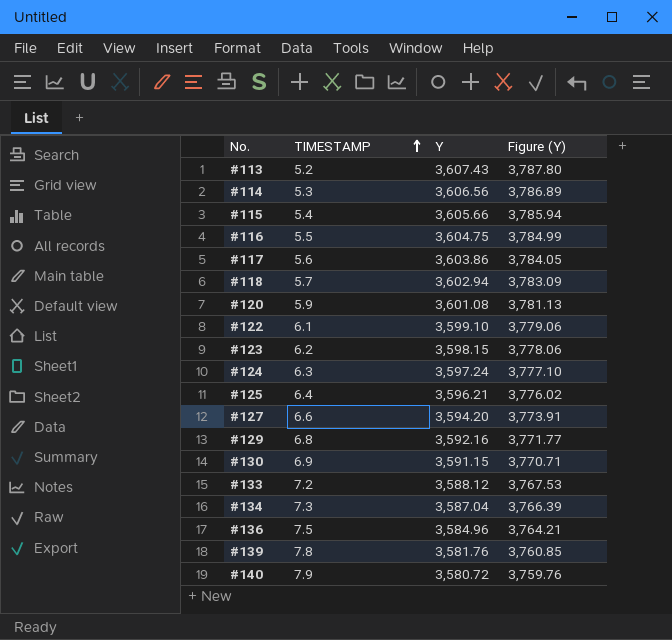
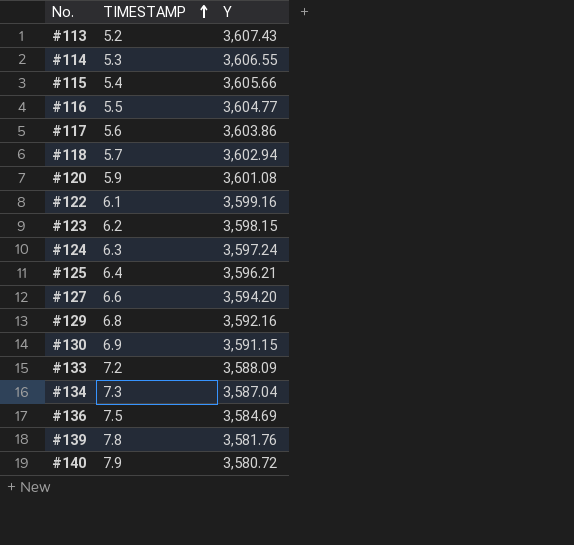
column Figure (Y) | formula: [Y] * 1.05 -> none
#114 | Y: 3,606.56 -> 3,606.55
#116 | Y: 3,604.75 -> 3,604.77
#122 | Y: 3,599.10 -> 3,599.16
#133 | Y: 3,588.12 -> 3,588.09
#136 | Y: 3,584.96 -> 3,584.69

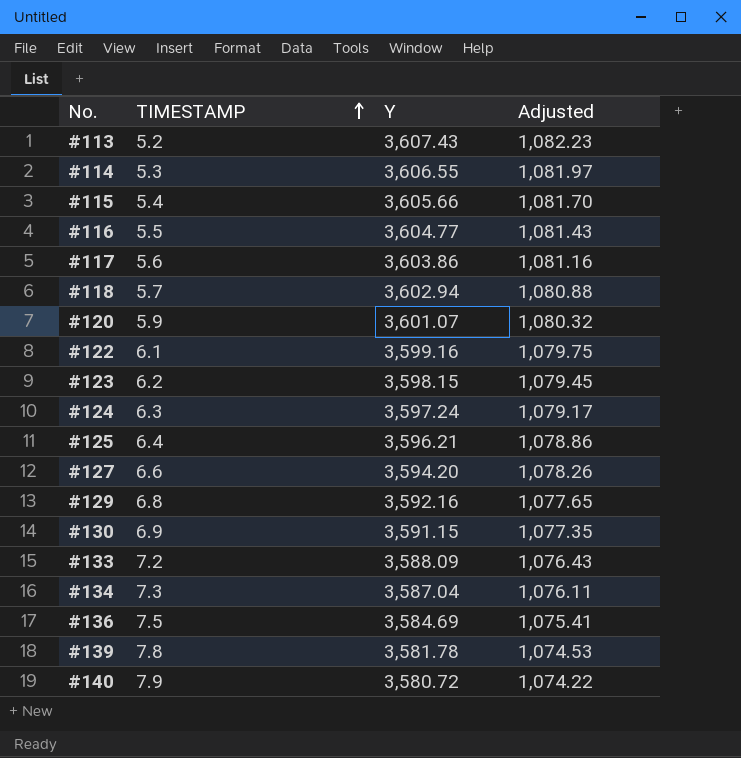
column Adjusted | formula: none -> [Y] * 0.3
#120 | Y: 3,601.08 -> 3,601.07
#139 | Y: 3,581.76 -> 3,581.78

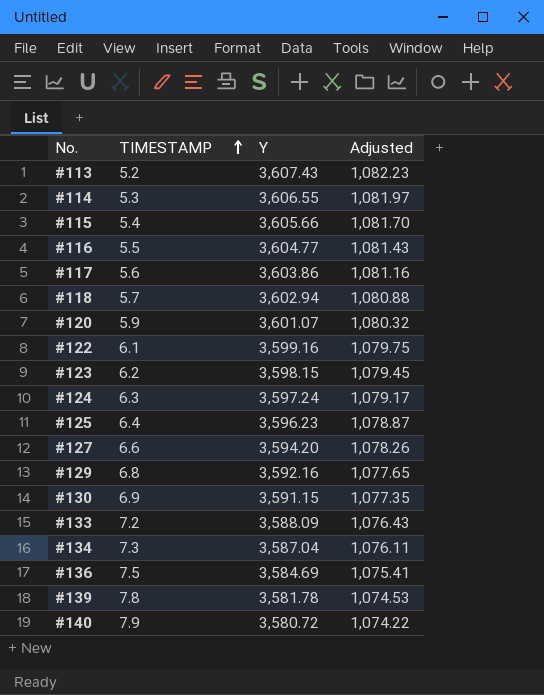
#125 | Y: 3,596.21 -> 3,596.23
#125 | Adjusted: 1,078.86 -> 1,078.87

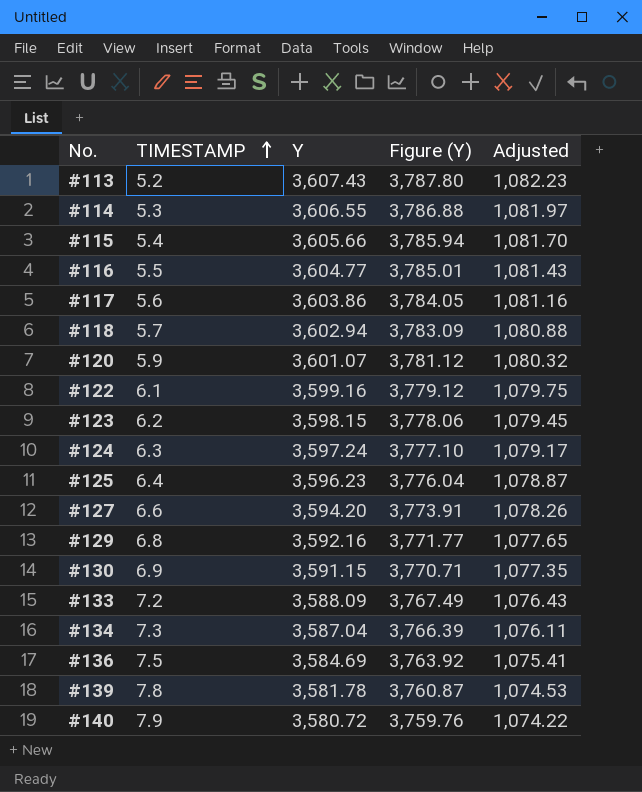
column Figure (Y) | formula: none -> [Y] * 1.05

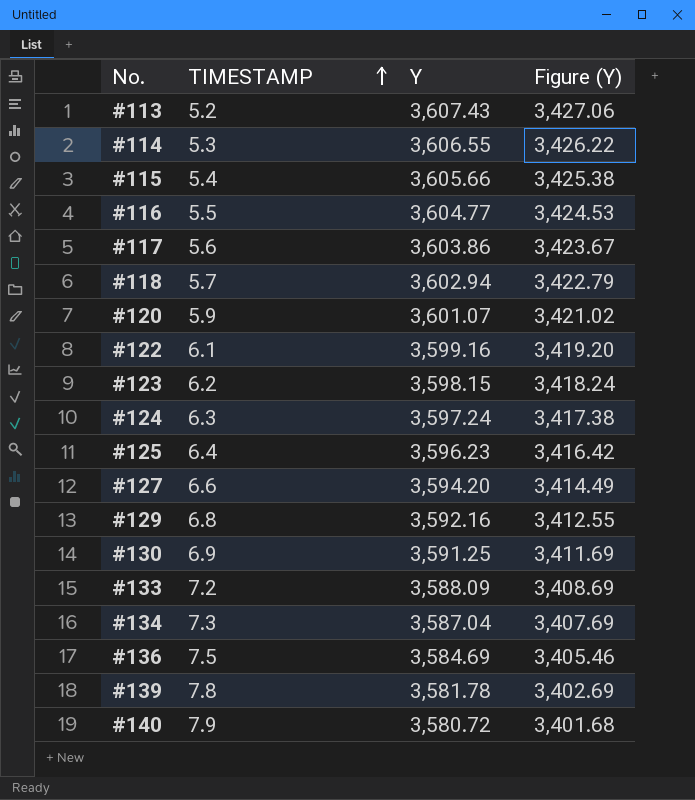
column Adjusted | formula: [Y] * 0.3 -> none
column Figure (Y) | formula: [Y] * 1.05 -> [Y] * 0.95
#130 | Y: 3,591.15 -> 3,591.25

